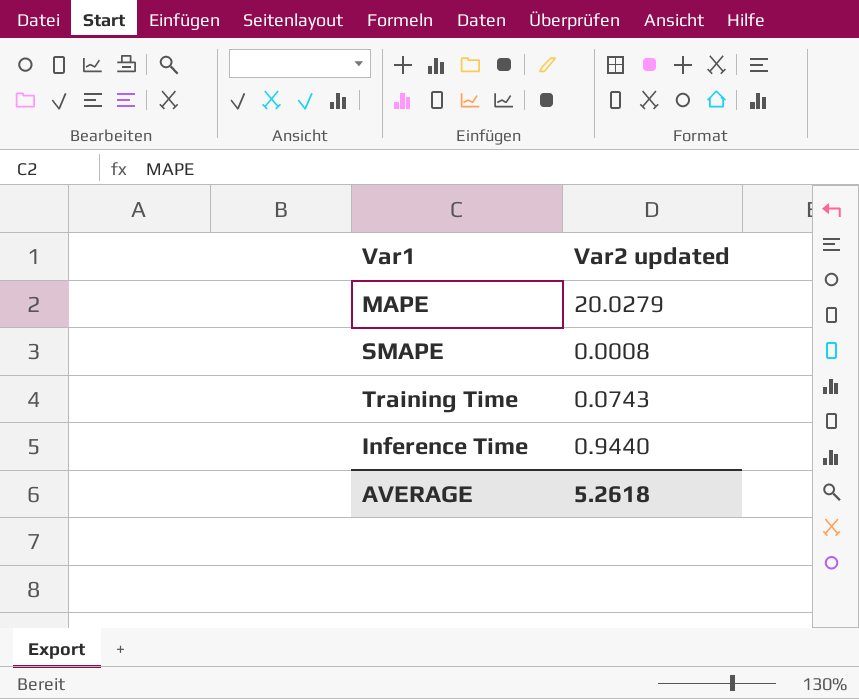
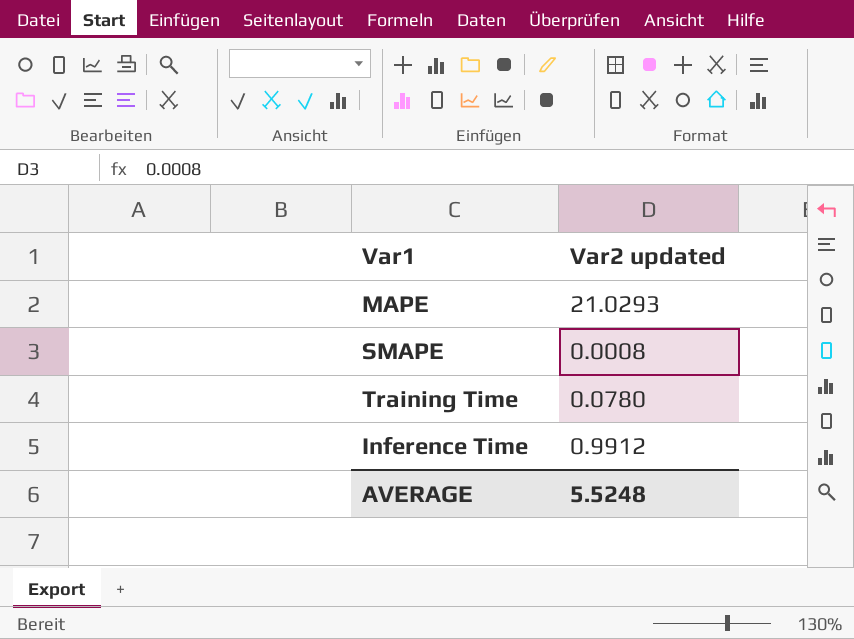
MAPE | Var2 updated: 20.0279 -> 21.0293
Training Time | Var2 updated: 0.0743 -> 0.0780
Inference Time | Var2 updated: 0.9440 -> 0.9912
AVERAGE | Var2 updated: 5.2618 -> 5.5248

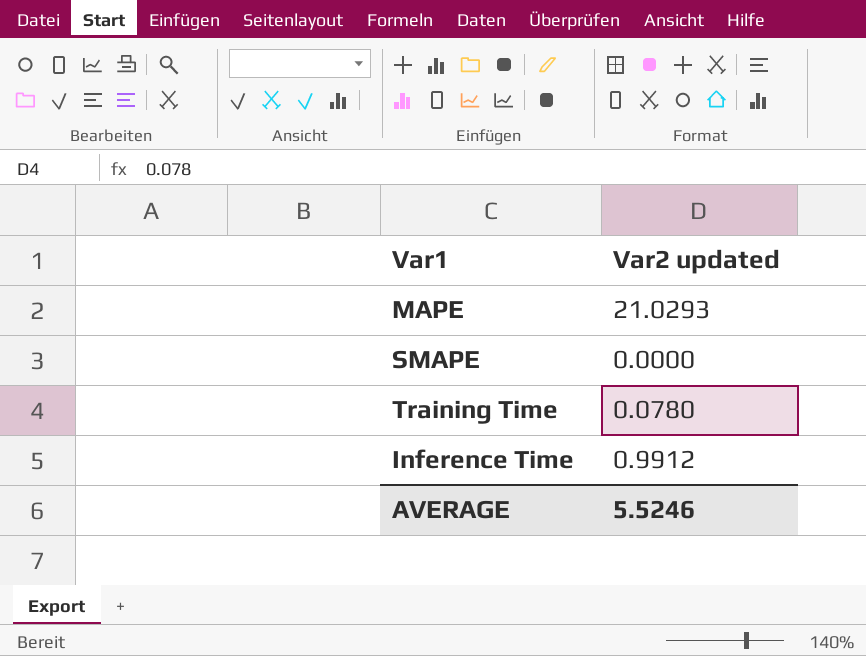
SMAPE | Var2 updated: 0.0008 -> 0.0000
AVERAGE | Var2 updated: 5.5248 -> 5.5246

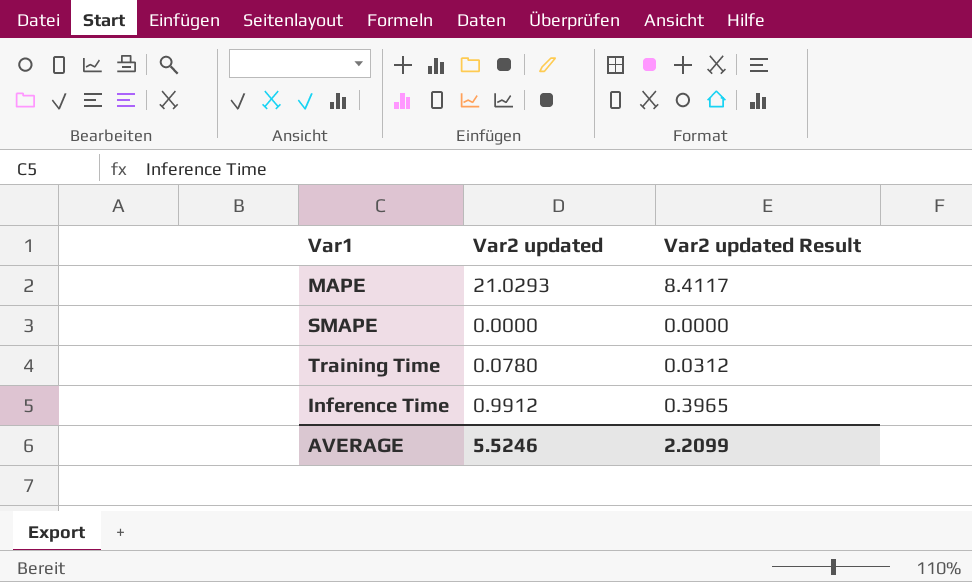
column Var2 updated Result | formula: none -> [Var2 updated] * 0.4

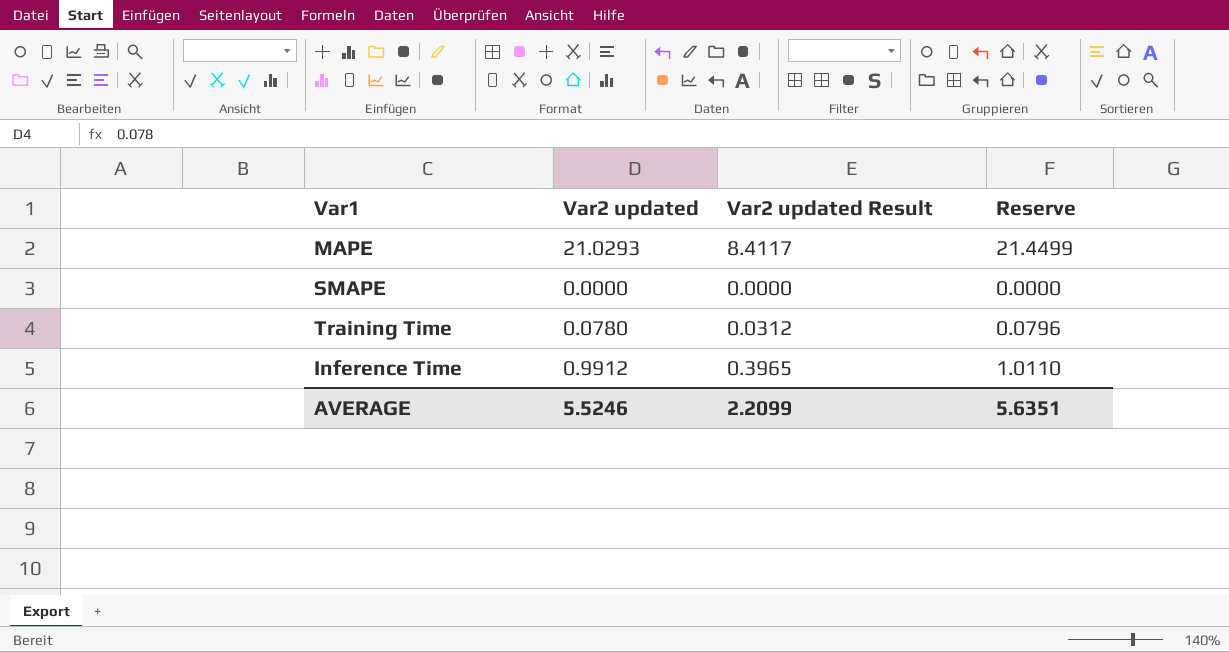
column Reserve | formula: none -> [Var2 updated] * 1.02

